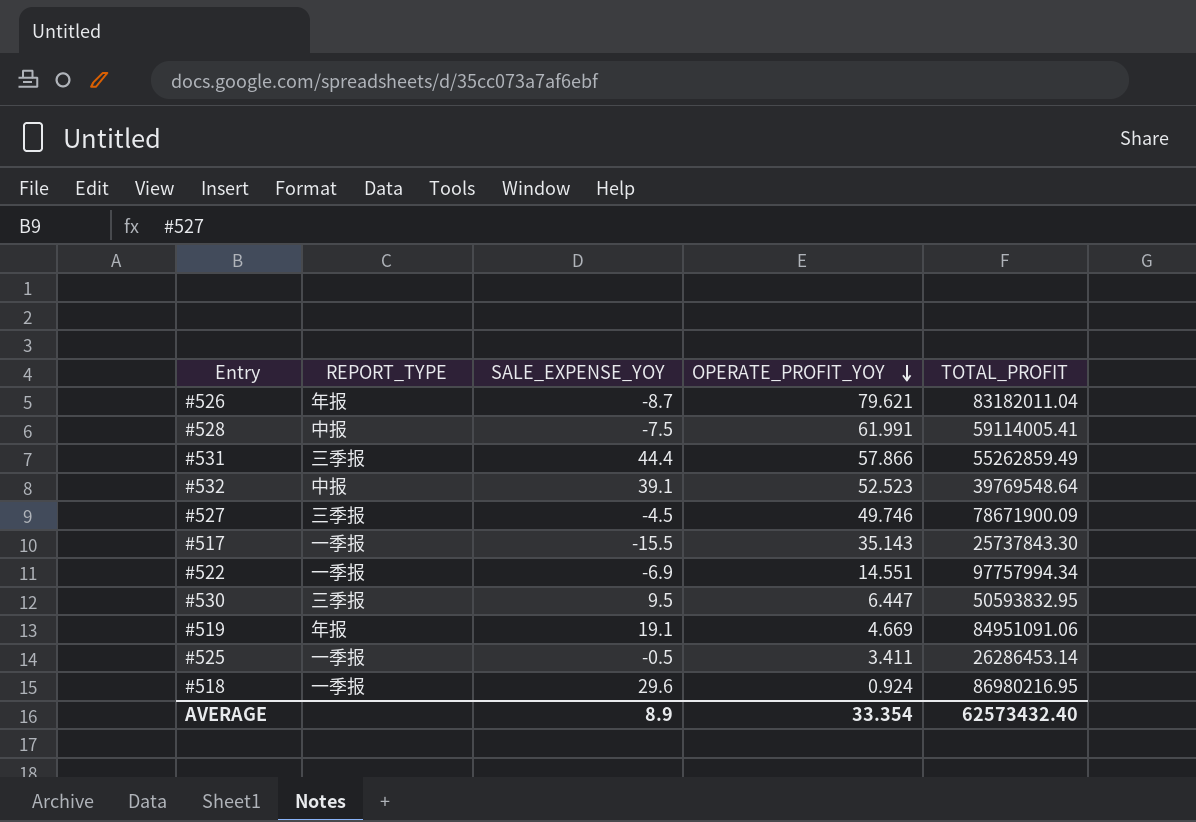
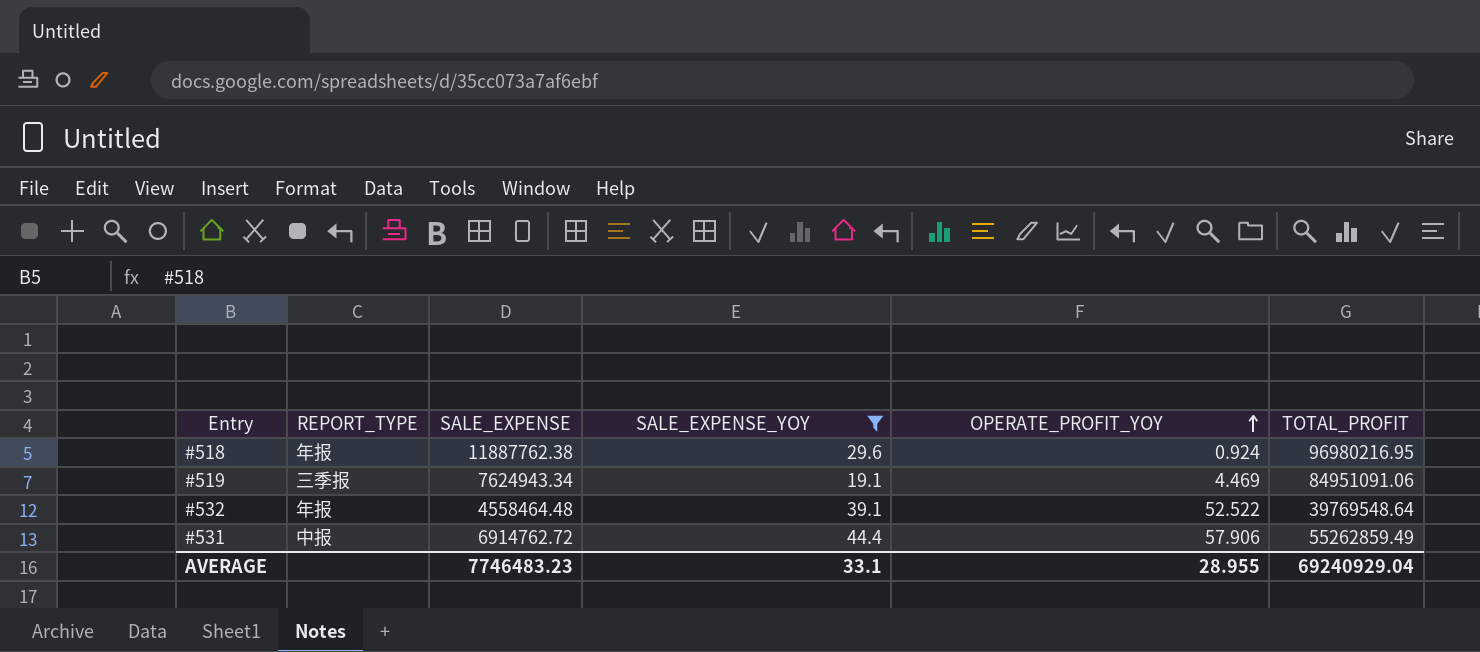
filter: none -> SALE_EXPENSE_YOY >= 19.1
row order: OPERATE_PROFIT_YOY descending -> OPERATE_PROFIT_YOY ascending
column SALE_EXPENSE | position: none -> 3
#518 | REPORT_TYPE: 一季报 -> 年报
#518 | TOTAL_PROFIT: 86980216.95 -> 96980216.95
#519 | REPORT_TYPE: 年报 -> 三季报
#519 | OPERATE_PROFIT_YOY: 4.669 -> 4.469
#532 | REPORT_TYPE: 中报 -> 年报
#532 | OPERATE_PROFIT_YOY: 52.523 -> 52.522
#531 | REPORT_TYPE: 三季报 -> 中报
#531 | OPERATE_PROFIT_YOY: 57.866 -> 57.906
AVERAGE | SALE_EXPENSE_YOY: 8.9 -> 33.1
AVERAGE | OPERATE_PROFIT_YOY: 33.354 -> 28.955
AVERAGE | TOTAL_PROFIT: 62573432.40 -> 69240929.04

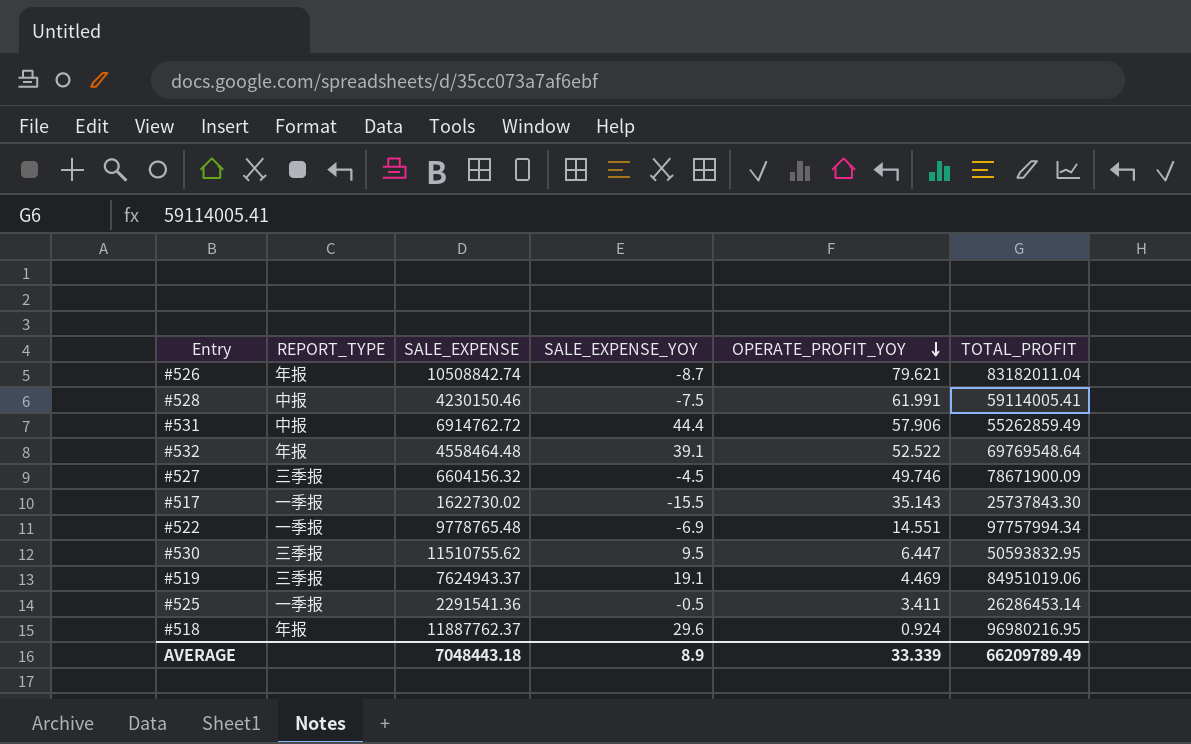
filter: SALE_EXPENSE_YOY >= 19.1 -> none
row order: OPERATE_PROFIT_YOY ascending -> OPERATE_PROFIT_YOY descending
#532 | TOTAL_PROFIT: 39769548.64 -> 69769548.64
#519 | SALE_EXPENSE: 7624943.34 -> 7624943.37
#519 | TOTAL_PROFIT: 84951091.06 -> 84951019.06
#518 | SALE_EXPENSE: 11887762.38 -> 11887762.37
AVERAGE | SALE_EXPENSE: 7746483.23 -> 7048443.18
AVERAGE | SALE_EXPENSE_YOY: 33.1 -> 8.9
AVERAGE | OPERATE_PROFIT_YOY: 28.955 -> 33.339
AVERAGE | TOTAL_PROFIT: 69240929.04 -> 66209789.49

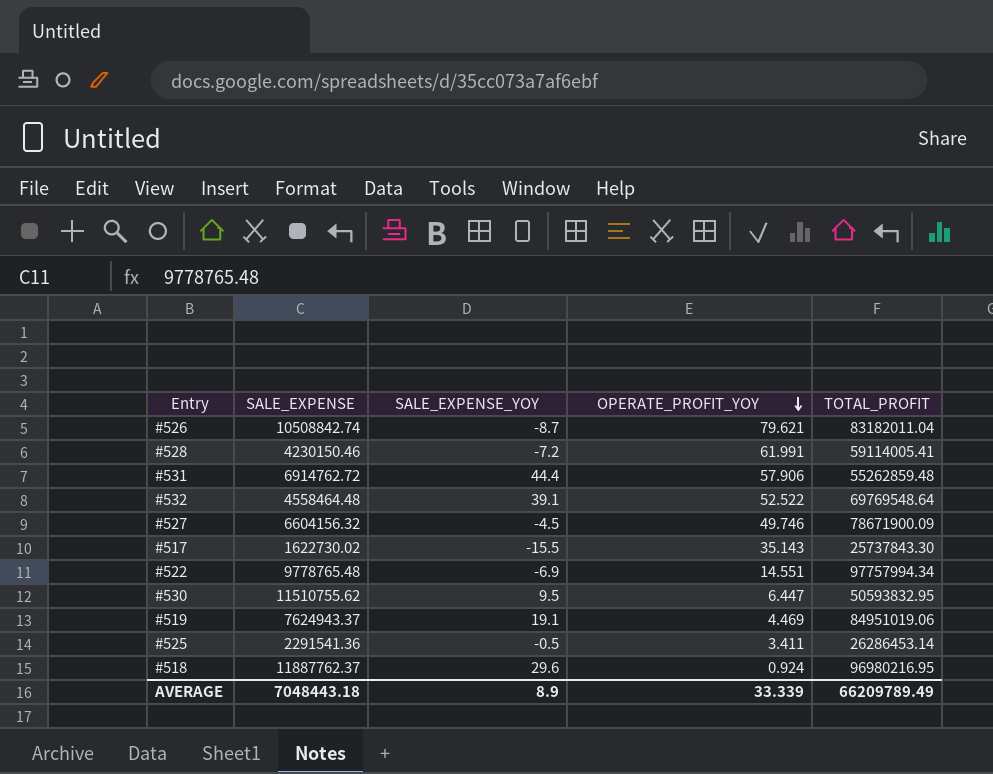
column REPORT_TYPE | position: 2 -> none
#528 | SALE_EXPENSE_YOY: -7.5 -> -7.2
#531 | TOTAL_PROFIT: 55262859.49 -> 55262859.48

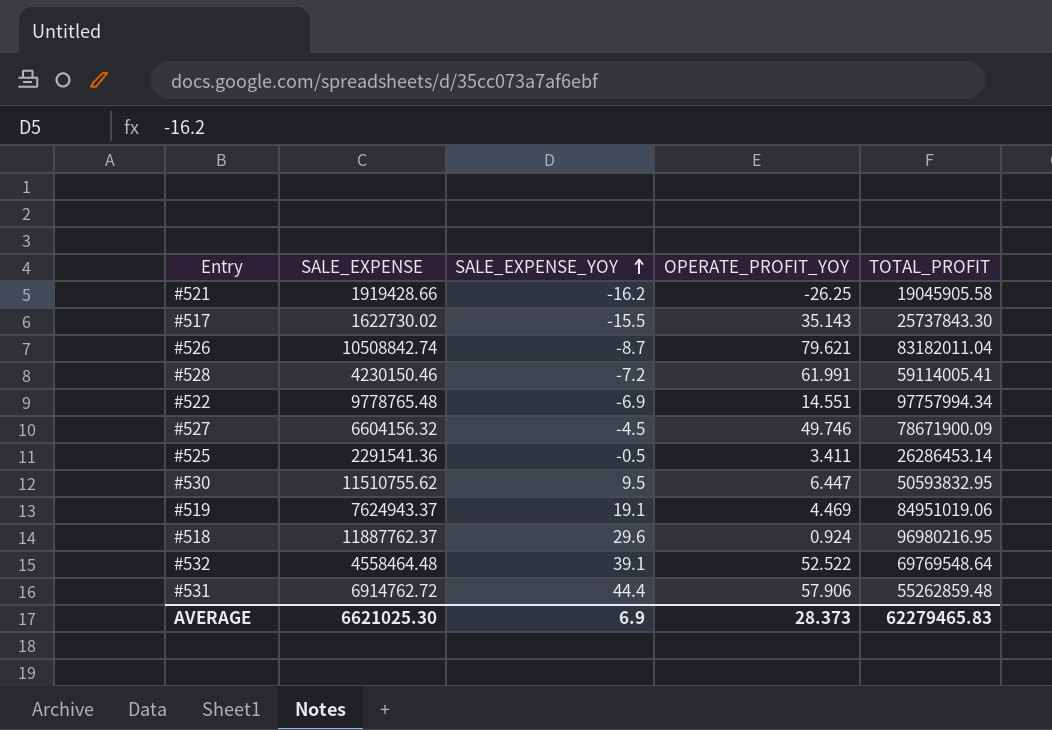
row order: OPERATE_PROFIT_YOY descending -> SALE_EXPENSE_YOY ascending
row #521: none -> 1919428.66 | -16.2 | -26.25 | 19045905.58
AVERAGE | SALE_EXPENSE: 7048443.18 -> 6621025.30
AVERAGE | SALE_EXPENSE_YOY: 8.9 -> 6.9
AVERAGE | OPERATE_PROFIT_YOY: 33.339 -> 28.373
AVERAGE | TOTAL_PROFIT: 66209789.49 -> 62279465.83

